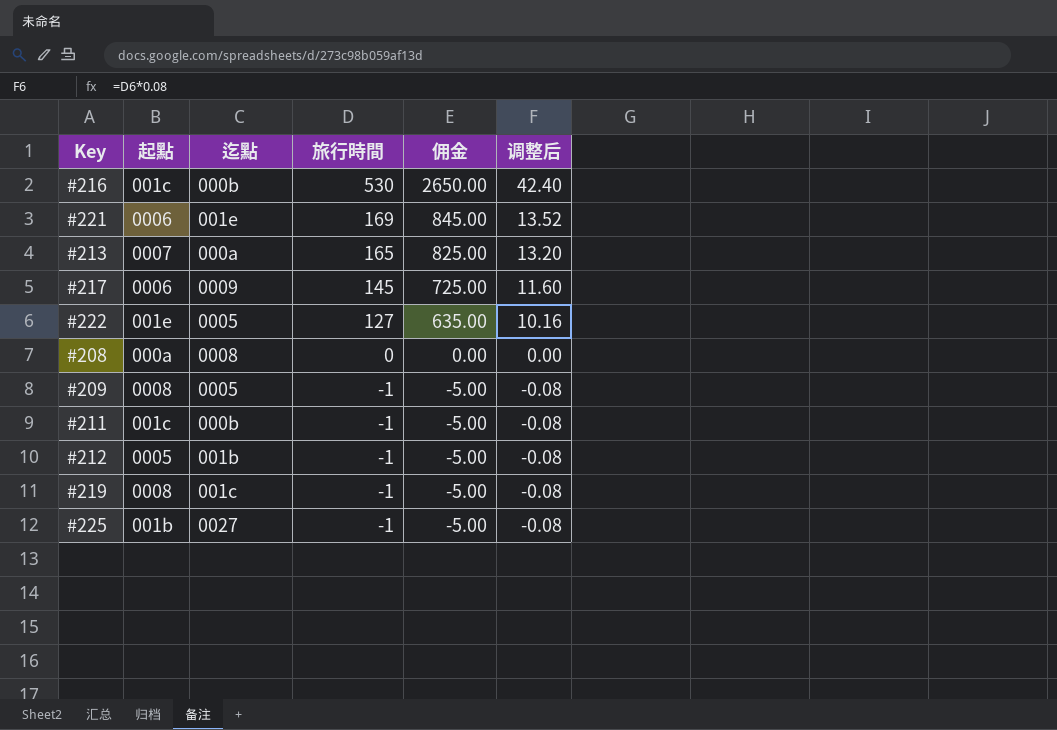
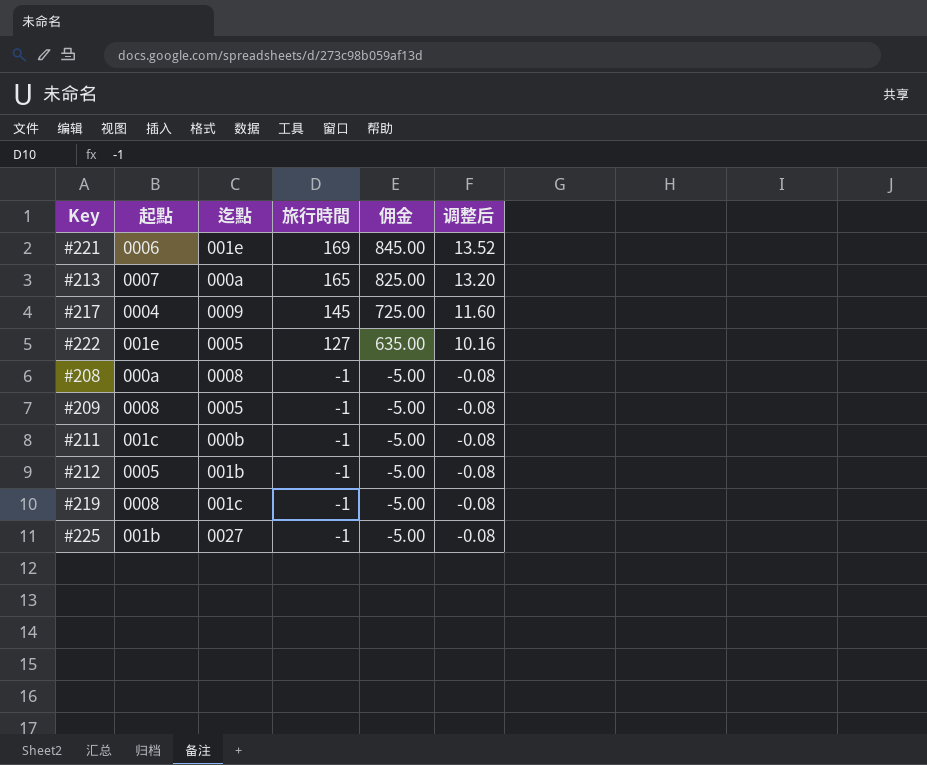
row #216: 001c | 000b | 530 | 2650.00 | 42.40 -> none
#217 | 起點: 0006 -> 0004
#208 | 旅行時間: 0 -> -1
#208 | 佣金: 0.00 -> -5.00
#208 | 调整后: 0.00 -> -0.08

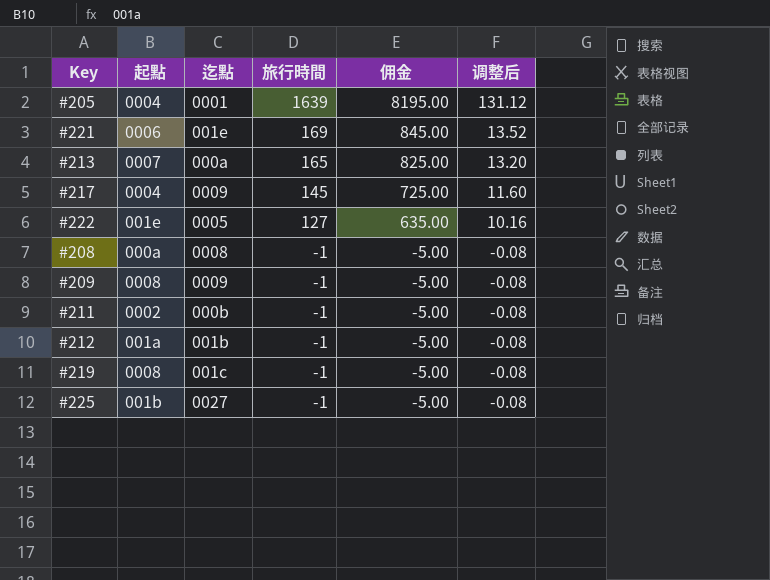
row #205: none -> 0004 | 0001 | 1639 | 8195.00 | 131.12
#209 | 迄點: 0005 -> 0009
#211 | 起點: 001c -> 0002
#212 | 起點: 0005 -> 001a

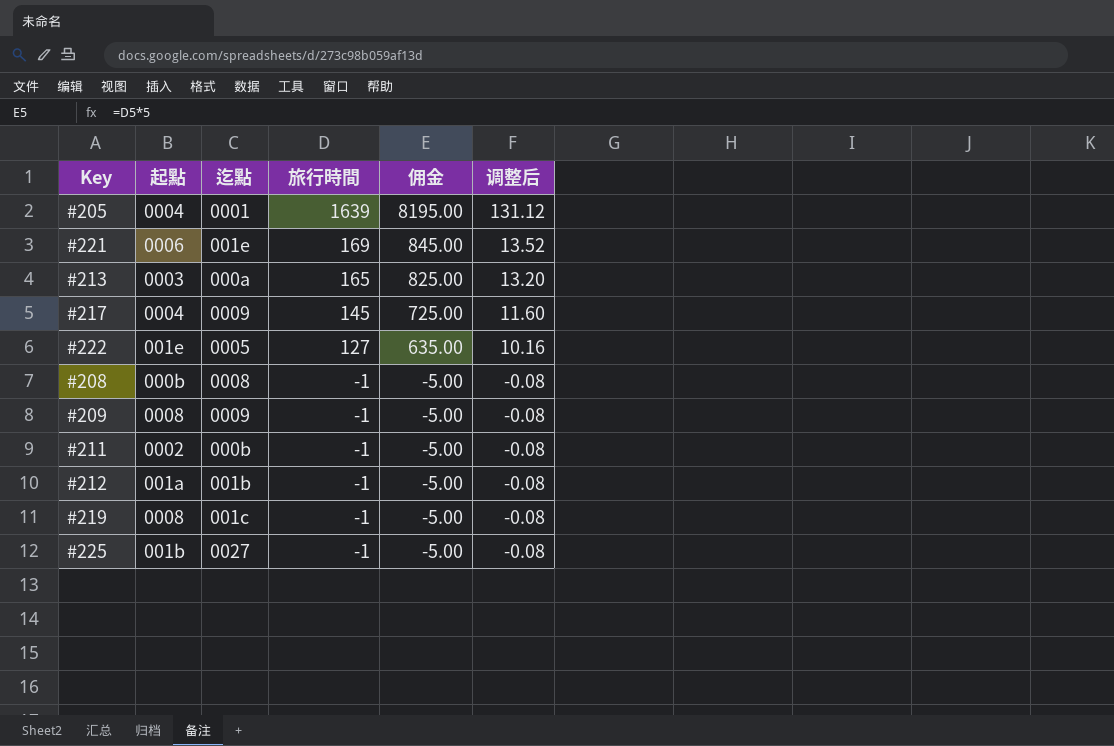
#213 | 起點: 0007 -> 0003
#208 | 起點: 000a -> 000b

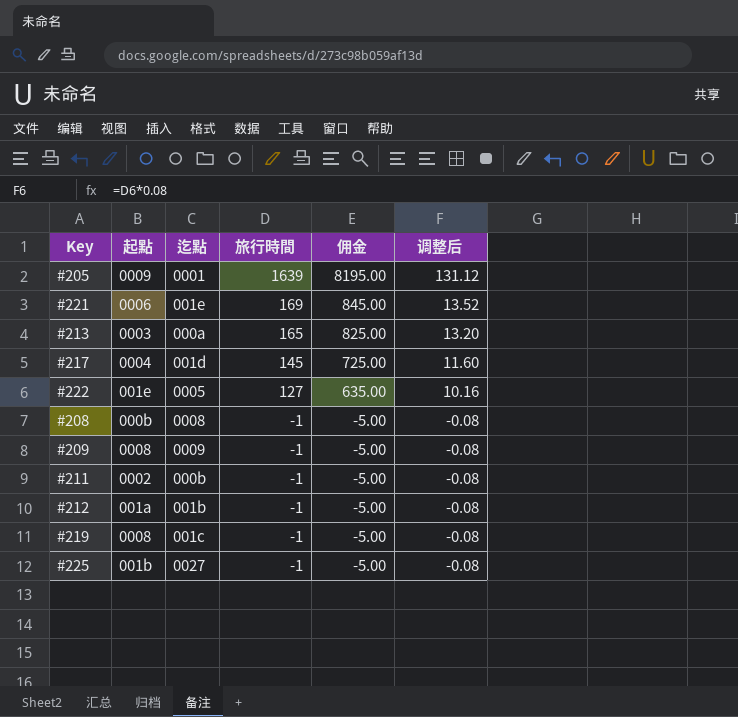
#205 | 起點: 0004 -> 0009
#217 | 迄點: 0009 -> 001d

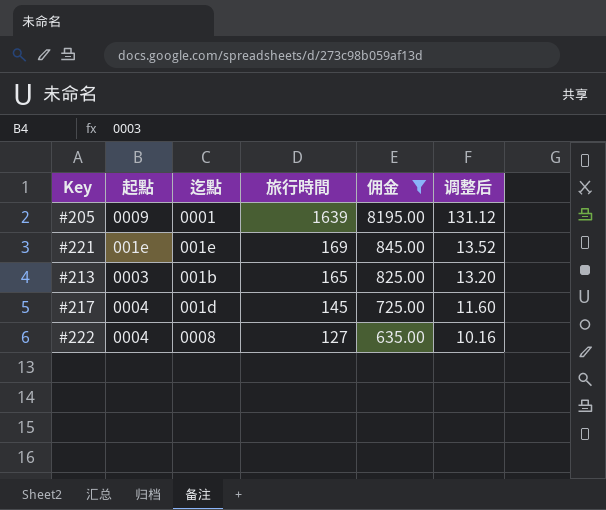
filter: none -> 佣金 != -5.00
#221 | 起點: 0006 -> 001e
#213 | 迄點: 000a -> 001b
#222 | 起點: 001e -> 0004
#222 | 迄點: 0005 -> 0008

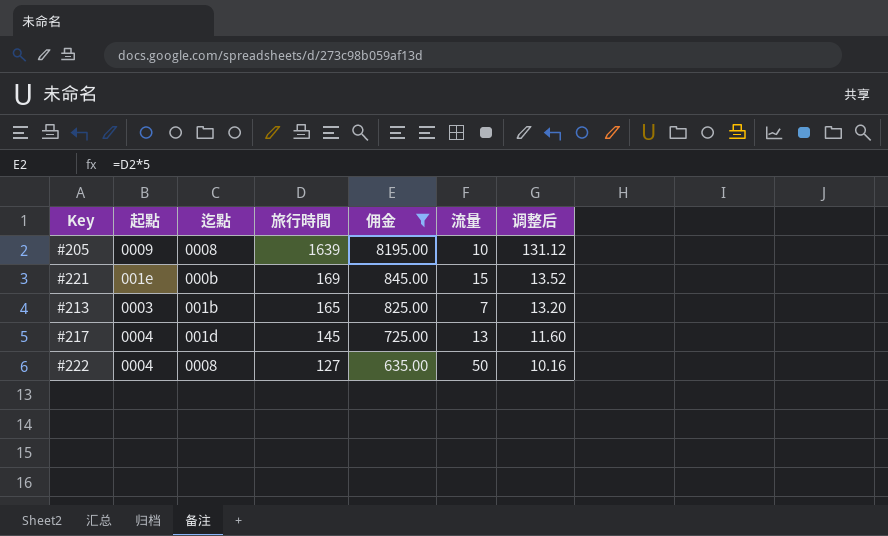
column 流量 | position: none -> 6
#205 | 迄點: 0001 -> 0008
#221 | 迄點: 001e -> 000b

